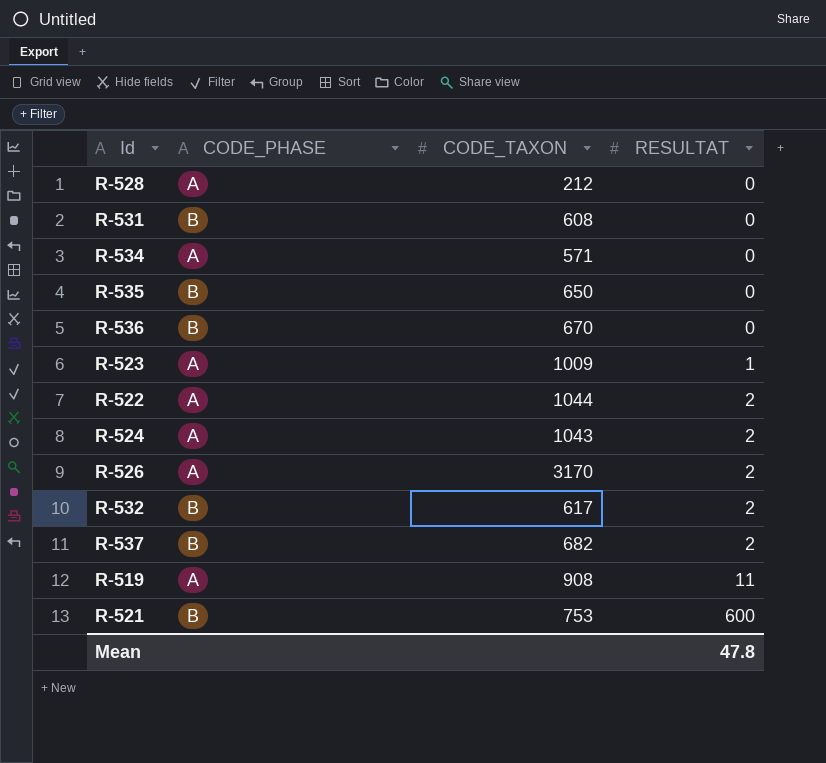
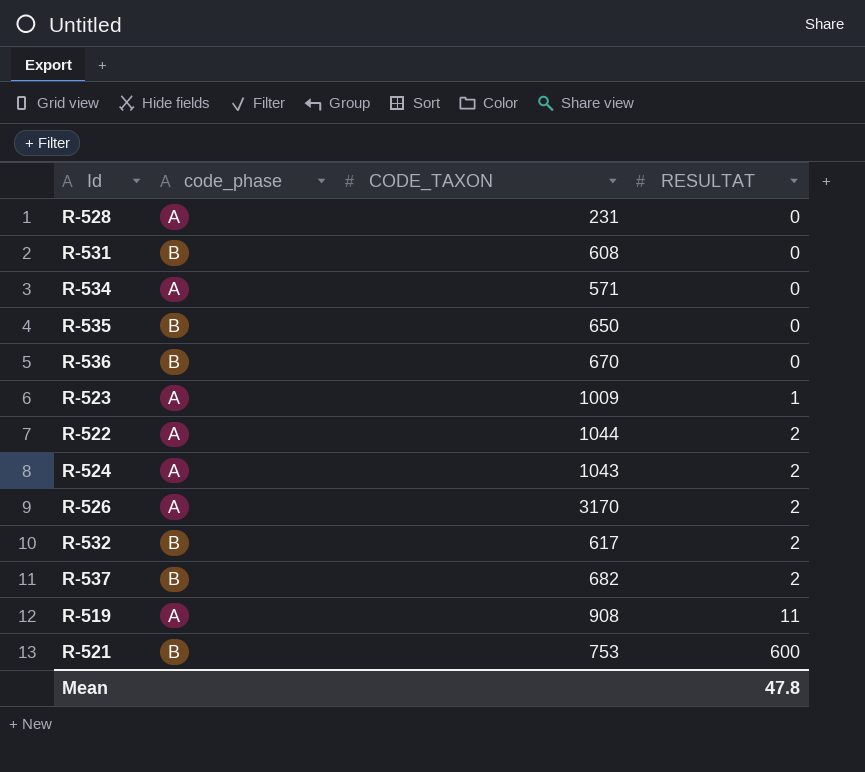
column name: CODE_PHASE -> code_phase
R-528 | CODE_TAXON: 212 -> 231

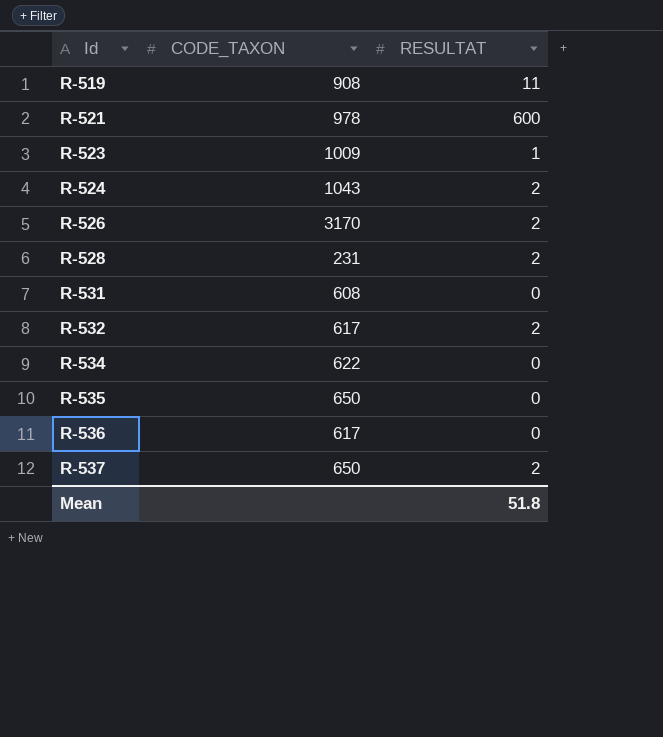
row order: RESULTAT ascending -> Id ascending
column code_phase | position: 2 -> none
row R-522: A | 1044 | 2 -> none
R-521 | CODE_TAXON: 753 -> 978
R-528 | RESULTAT: 0 -> 2
R-534 | CODE_TAXON: 571 -> 622
R-536 | CODE_TAXON: 670 -> 617
R-537 | CODE_TAXON: 682 -> 650
Mean | RESULTAT: 47.8 -> 51.8

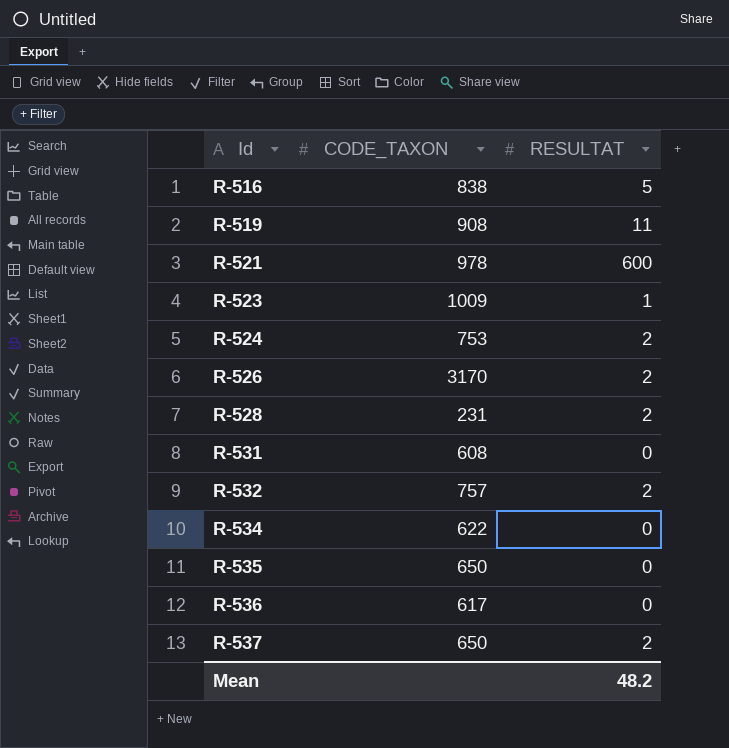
row R-516: none -> 838 | 5
R-524 | CODE_TAXON: 1043 -> 753
R-532 | CODE_TAXON: 617 -> 757
Mean | RESULTAT: 51.8 -> 48.2

